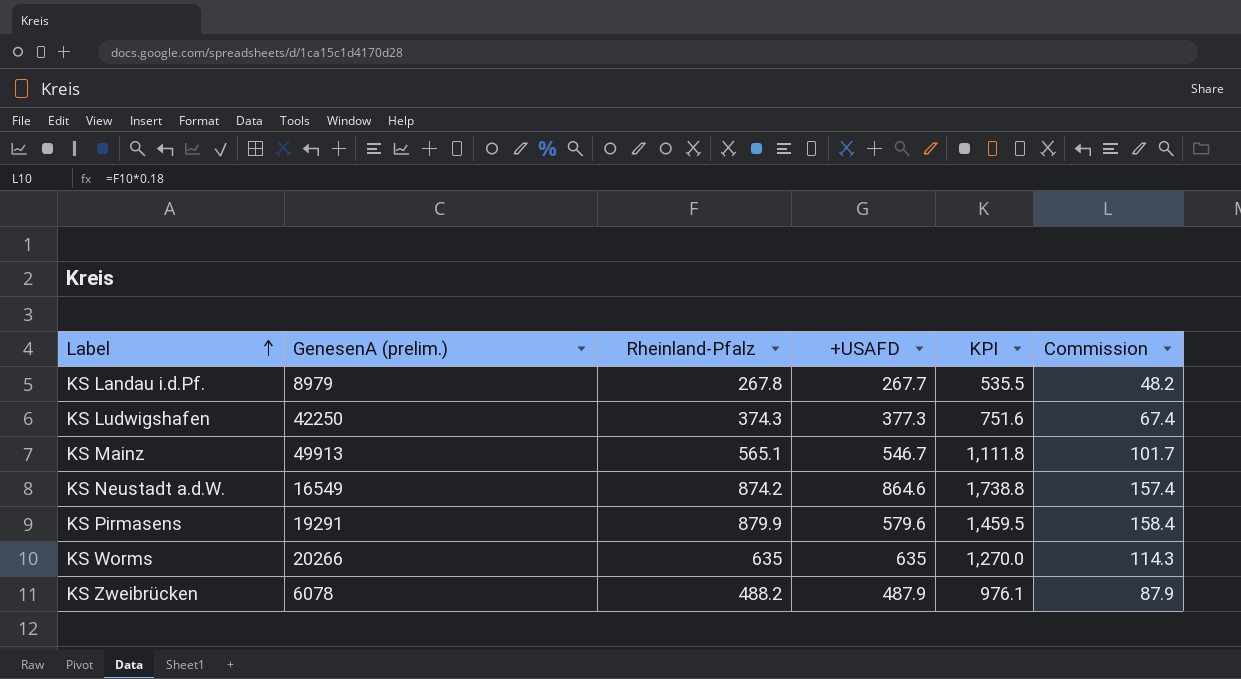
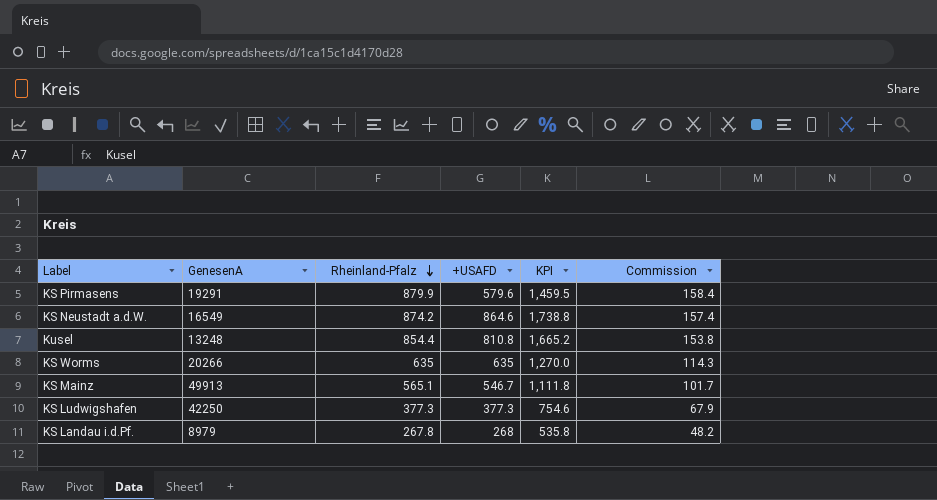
row order: Label ascending -> Rheinland-Pfalz descending
column name: GenesenA (prelim.) -> GenesenA
row KS Zweibrücken: 6078 | 488.2 | 487.9 | 976.1 | 87.9 -> none
row Kusel: none -> 13248 | 854.4 | 810.8 | 1,665.2 | 153.8
KS Ludwigshafen | Rheinland-Pfalz: 374.3 -> 377.3
KS Ludwigshafen | KPI: 751.6 -> 754.6
KS Ludwigshafen | Commission: 67.4 -> 67.9
KS Landau i.d.Pf. | +USAFD: 267.7 -> 268
KS Landau i.d.Pf. | KPI: 535.5 -> 535.8

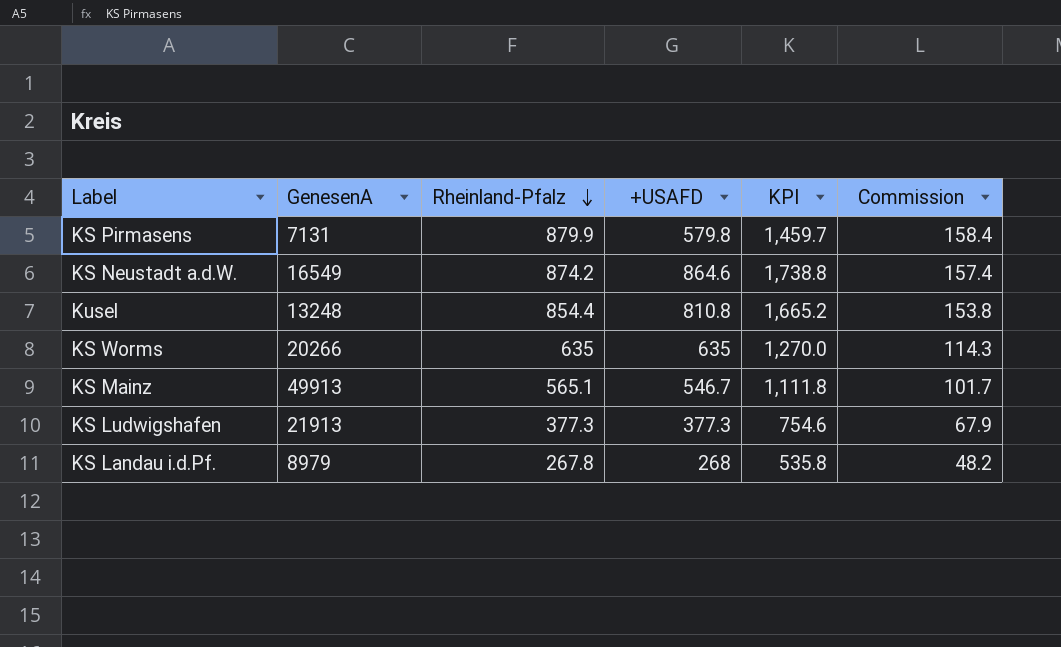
KS Pirmasens | GenesenA: 19291 -> 7131
KS Pirmasens | +USAFD: 579.6 -> 579.8
KS Pirmasens | KPI: 1,459.5 -> 1,459.7
KS Ludwigshafen | GenesenA: 42250 -> 21913

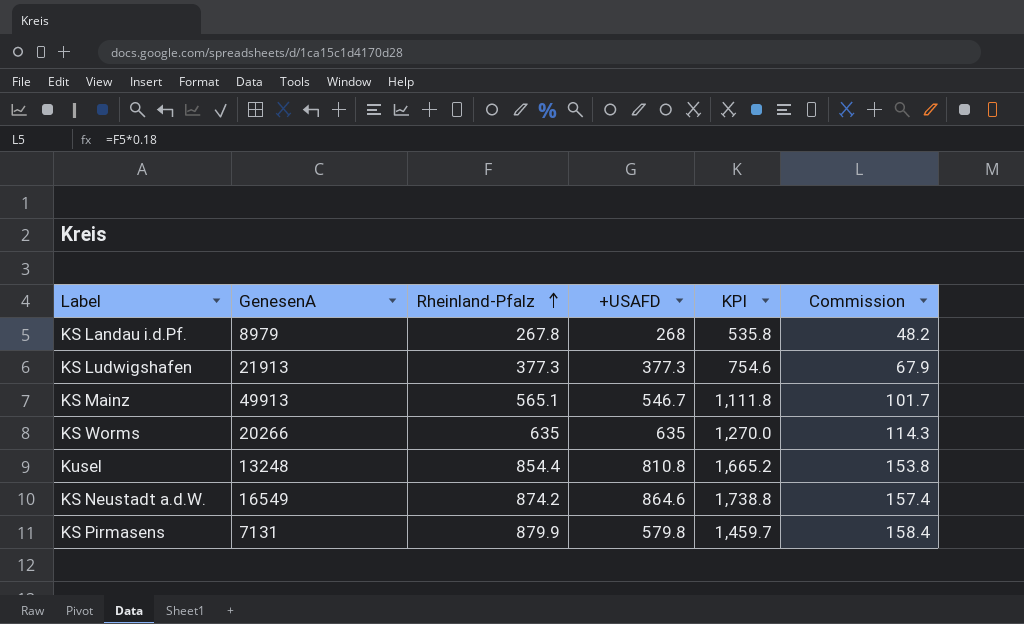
row order: Rheinland-Pfalz descending -> Rheinland-Pfalz ascending

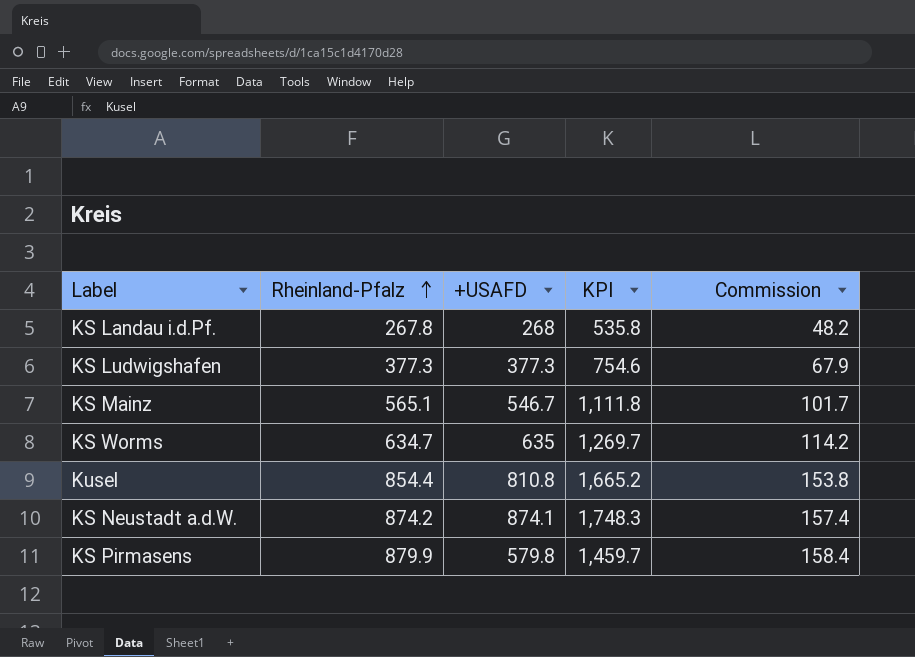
column GenesenA | position: 2 -> none
KS Worms | Rheinland-Pfalz: 635 -> 634.7
KS Worms | KPI: 1,270.0 -> 1,269.7
KS Worms | Commission: 114.3 -> 114.2
KS Neustadt a.d.W. | +USAFD: 864.6 -> 874.1
KS Neustadt a.d.W. | KPI: 1,738.8 -> 1,748.3

